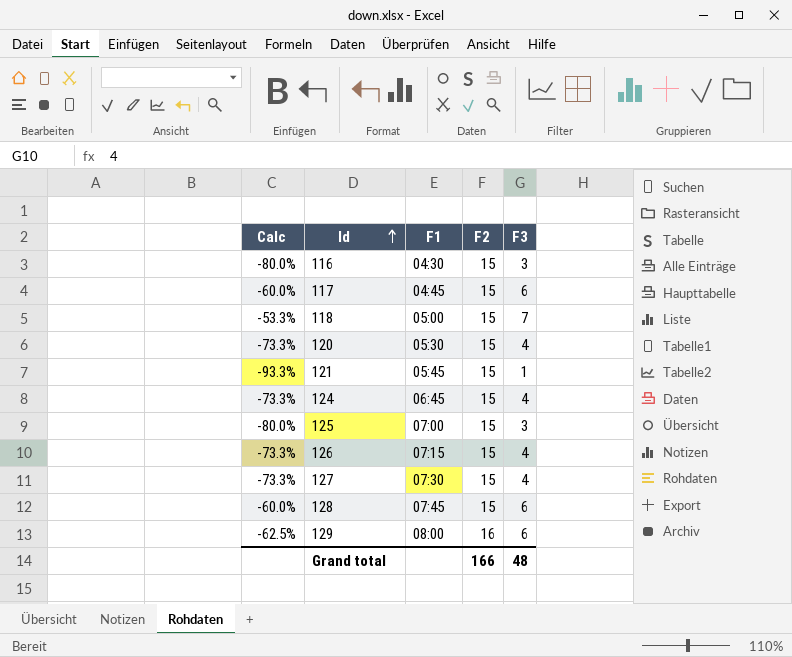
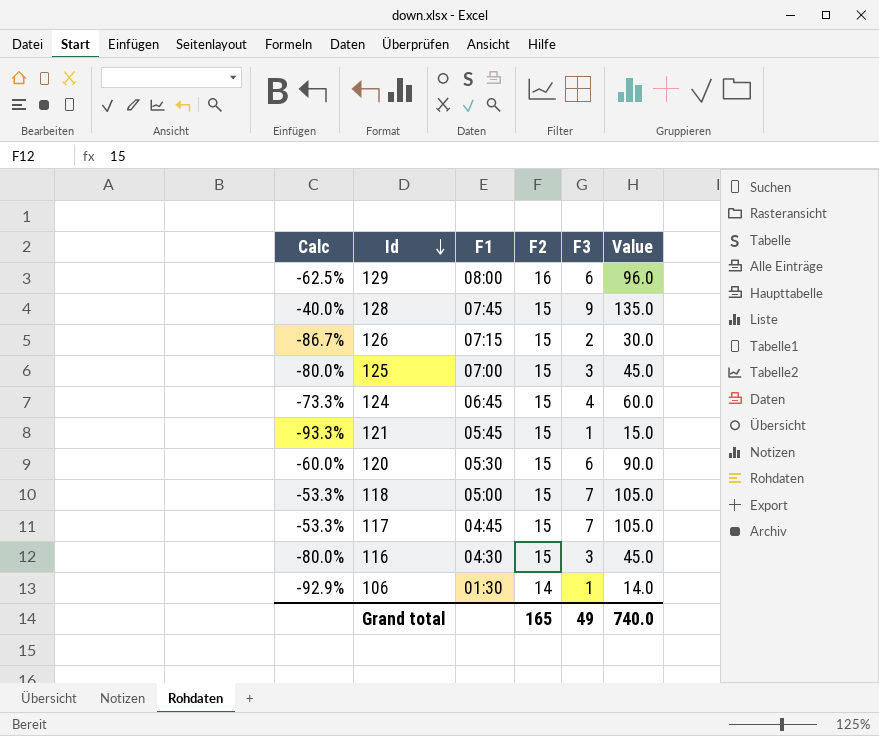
row order: Id ascending -> Id descending
column Value | formula: none -> [F2] * [F3]
row 127: -73.3% | 07:30 | 15 | 4 -> none
128 | Calc: -60.0% -> -40.0%
128 | F3: 6 -> 9
126 | Calc: -73.3% -> -86.7%
126 | F3: 4 -> 2
120 | Calc: -73.3% -> -60.0%
120 | F3: 4 -> 6
117 | Calc: -60.0% -> -53.3%
117 | F3: 6 -> 7
row 106: none -> -92.9% | 01:30 | 14 | 1 | 14.0
Grand total | F2: 166 -> 165
Grand total | F3: 48 -> 49

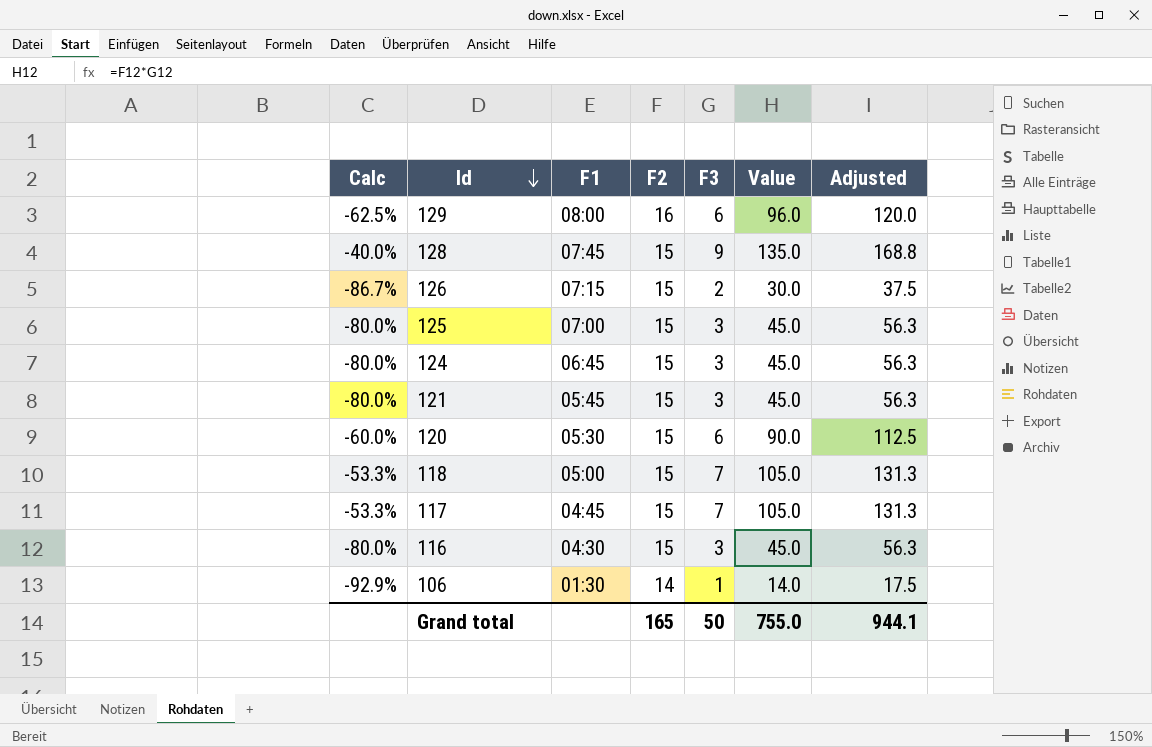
column Adjusted | formula: none -> [Value] * 1.25
124 | Calc: -73.3% -> -80.0%
124 | F3: 4 -> 3
124 | Value: 60.0 -> 45.0
121 | Calc: -93.3% -> -80.0%
121 | F3: 1 -> 3
121 | Value: 15.0 -> 45.0
Grand total | F3: 49 -> 50
Grand total | Value: 740.0 -> 755.0

